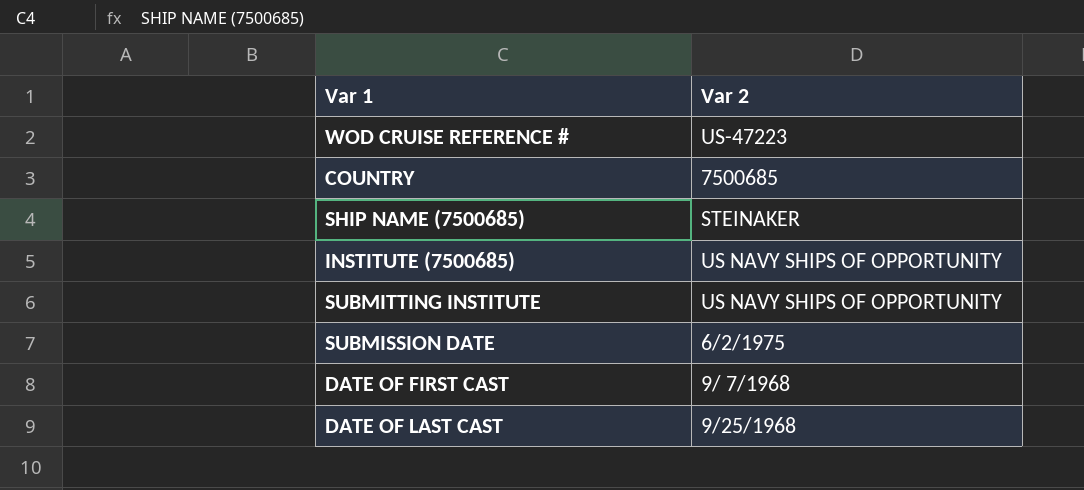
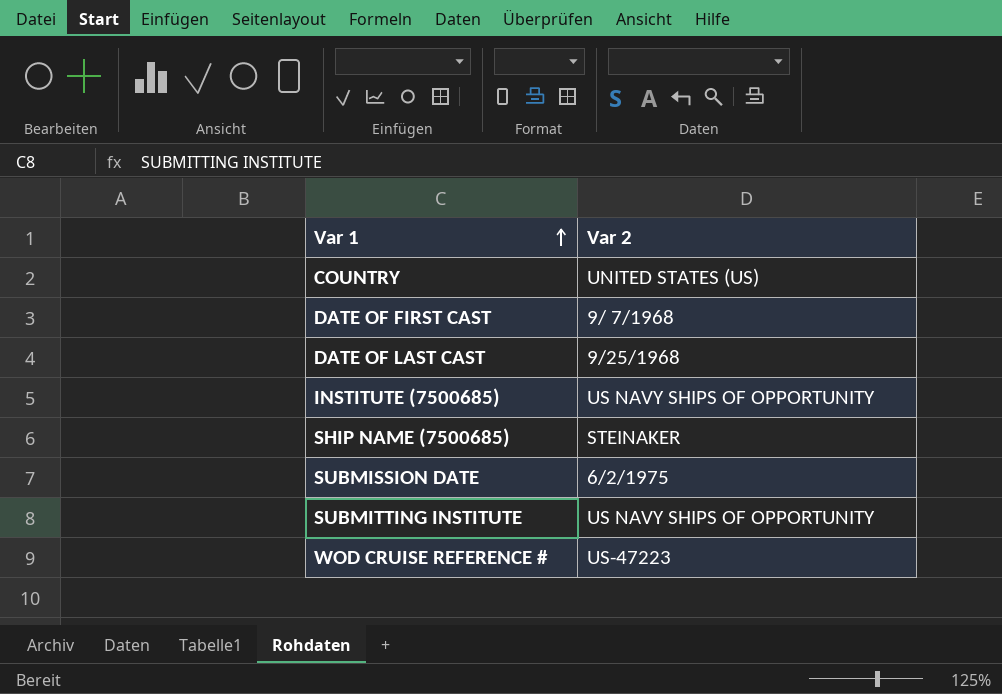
row order: none -> Var 1 ascending
COUNTRY | Var 2: 7500685 -> UNITED STATES (US)

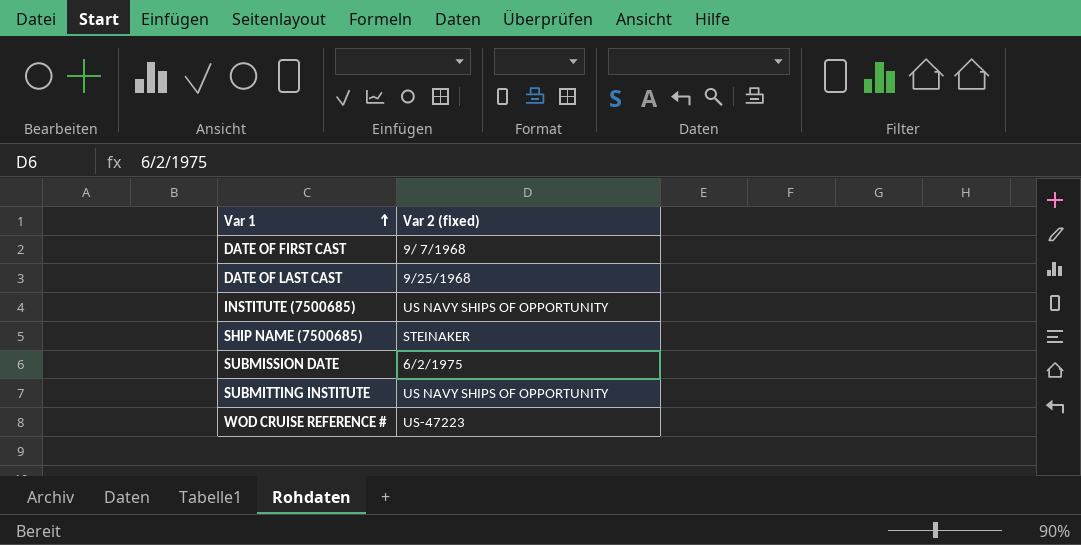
column name: Var 2 -> Var 2 (fixed)
row COUNTRY: UNITED STATES (US) -> none

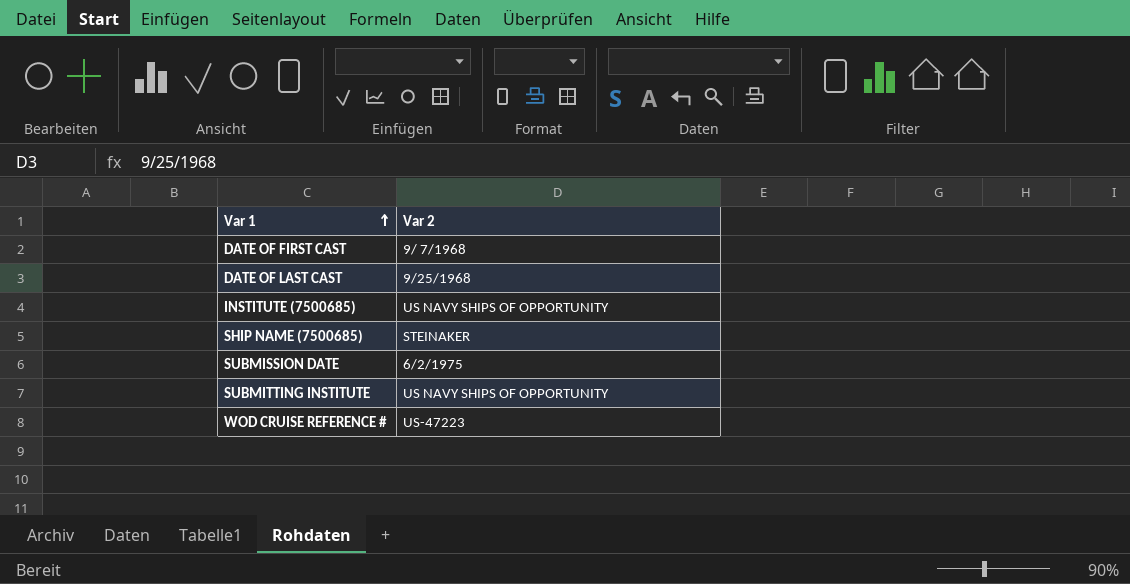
column name: Var 2 (fixed) -> Var 2

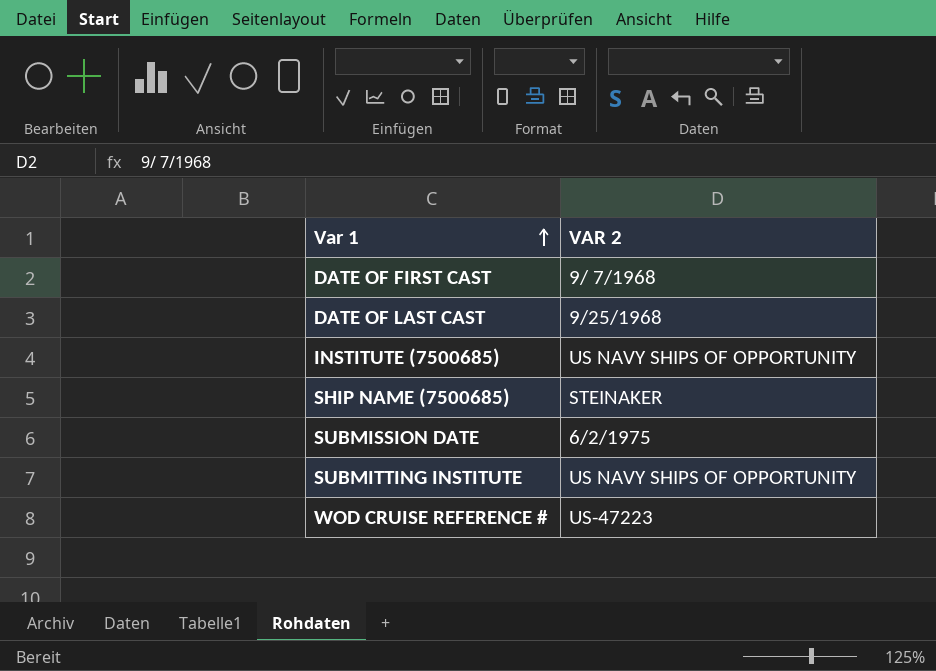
column name: Var 2 -> VAR 2

